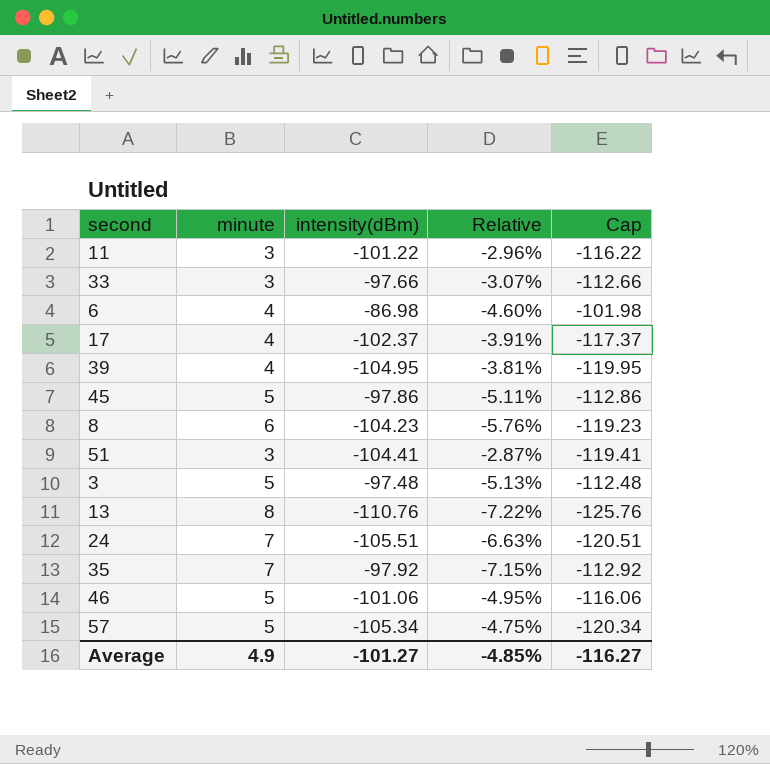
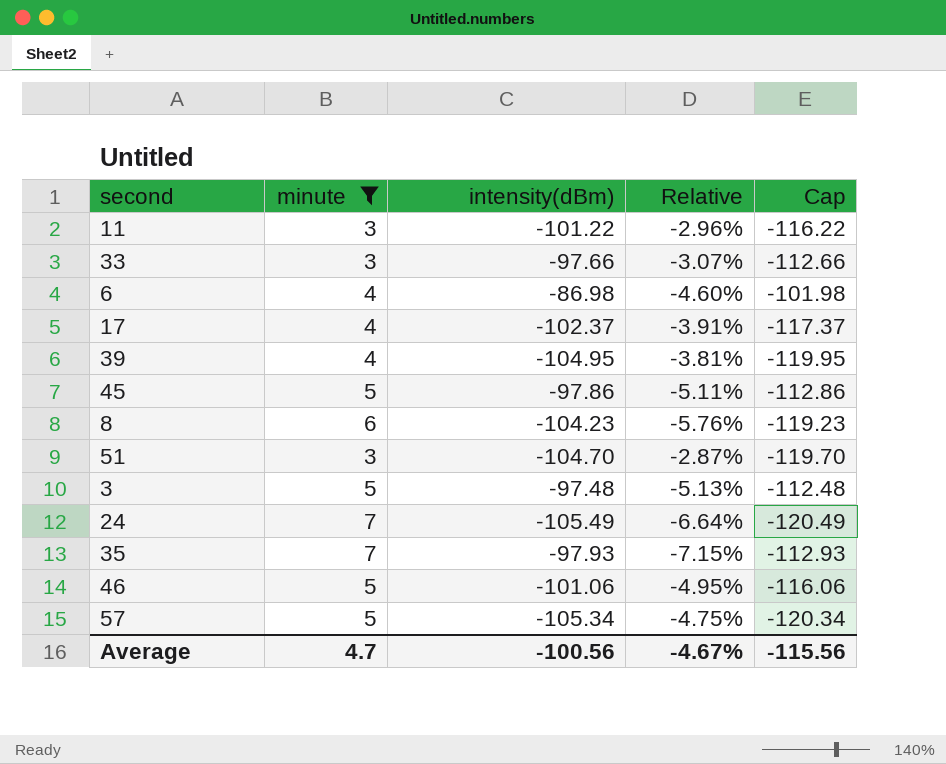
filter: none -> minute != 8
51 | intensity(dBm): -104.41 -> -104.70
51 | Cap: -119.41 -> -119.70
24 | intensity(dBm): -105.51 -> -105.49
24 | Relative: -6.63% -> -6.64%
24 | Cap: -120.51 -> -120.49
35 | intensity(dBm): -97.92 -> -97.93
35 | Cap: -112.92 -> -112.93
Average | minute: 4.9 -> 4.7
Average | intensity(dBm): -101.27 -> -100.56
Average | Relative: -4.85% -> -4.67%
Average | Cap: -116.27 -> -115.56

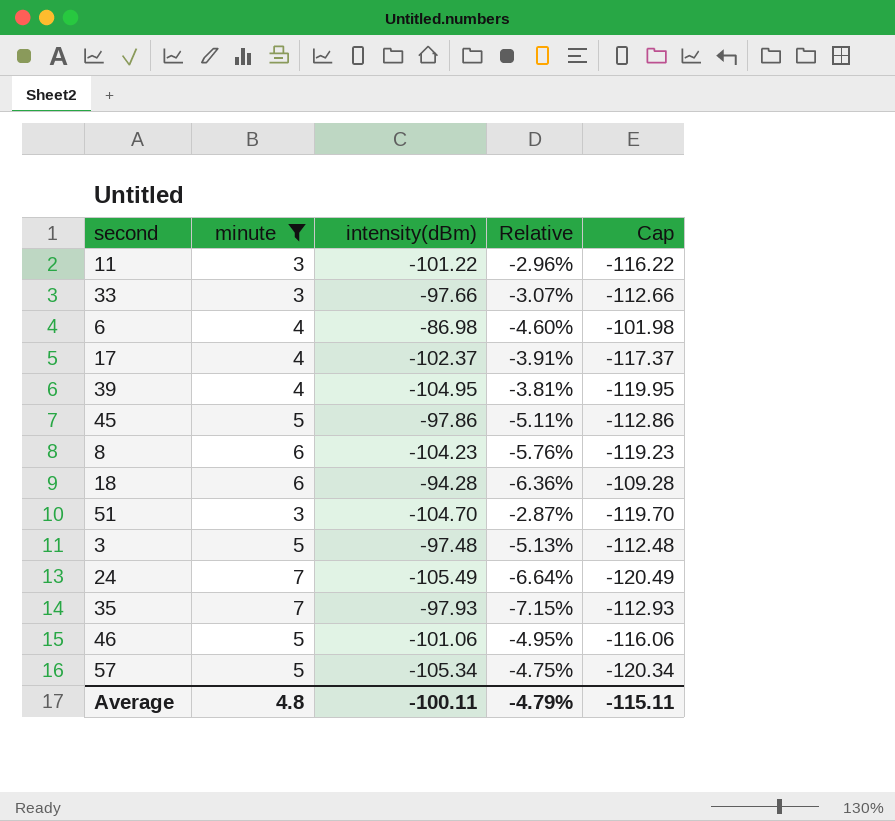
row 18: none -> 6 | -94.28 | -6.36% | -109.28
Average | minute: 4.7 -> 4.8
Average | intensity(dBm): -100.56 -> -100.11
Average | Relative: -4.67% -> -4.79%
Average | Cap: -115.56 -> -115.11

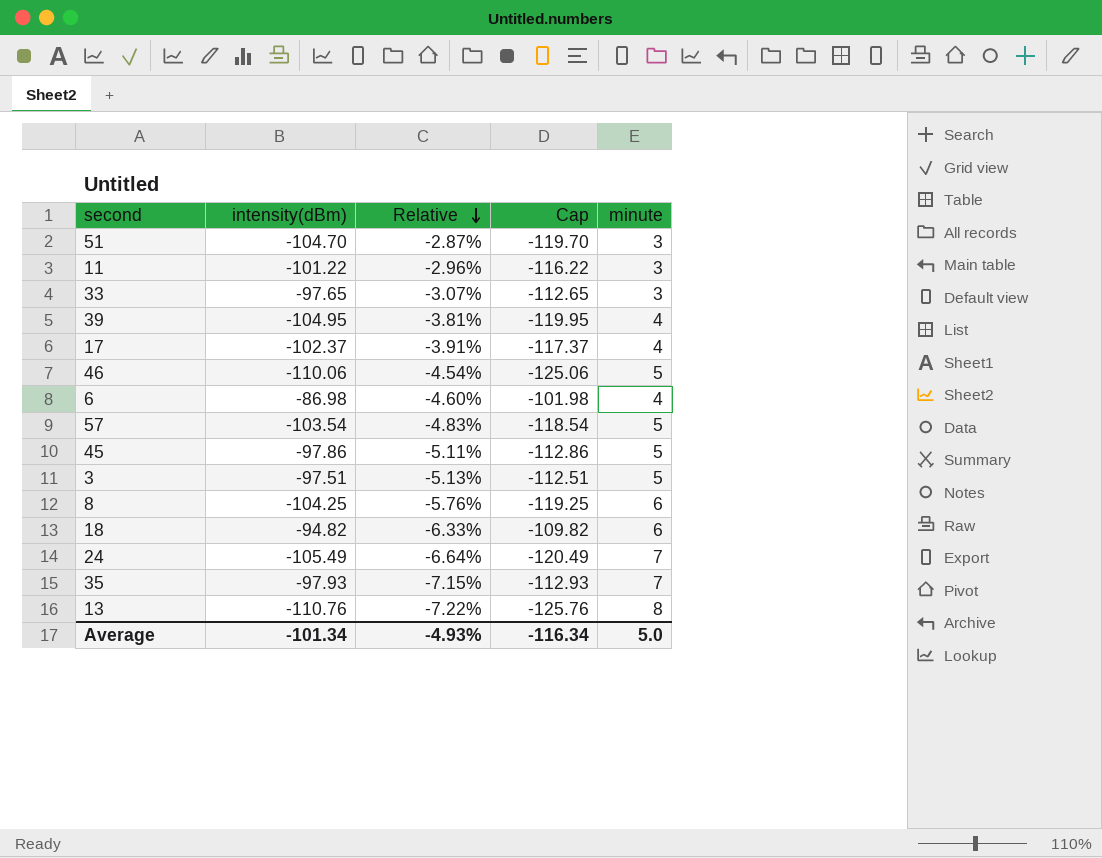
filter: minute != 8 -> none
row order: none -> Relative descending
column minute | position: 2 -> 5
33 | intensity(dBm): -97.66 -> -97.65
33 | Cap: -112.66 -> -112.65
46 | intensity(dBm): -101.06 -> -110.06
46 | Relative: -4.95% -> -4.54%
46 | Cap: -116.06 -> -125.06
57 | intensity(dBm): -105.34 -> -103.54
57 | Relative: -4.75% -> -4.83%
57 | Cap: -120.34 -> -118.54
3 | intensity(dBm): -97.48 -> -97.51
3 | Cap: -112.48 -> -112.51
8 | intensity(dBm): -104.23 -> -104.25
8 | Cap: -119.23 -> -119.25
18 | intensity(dBm): -94.28 -> -94.82
18 | Relative: -6.36% -> -6.33%
18 | Cap: -109.28 -> -109.82
Average | intensity(dBm): -100.11 -> -101.34
Average | Relative: -4.79% -> -4.93%
Average | Cap: -115.11 -> -116.34
Average | minute: 4.8 -> 5.0

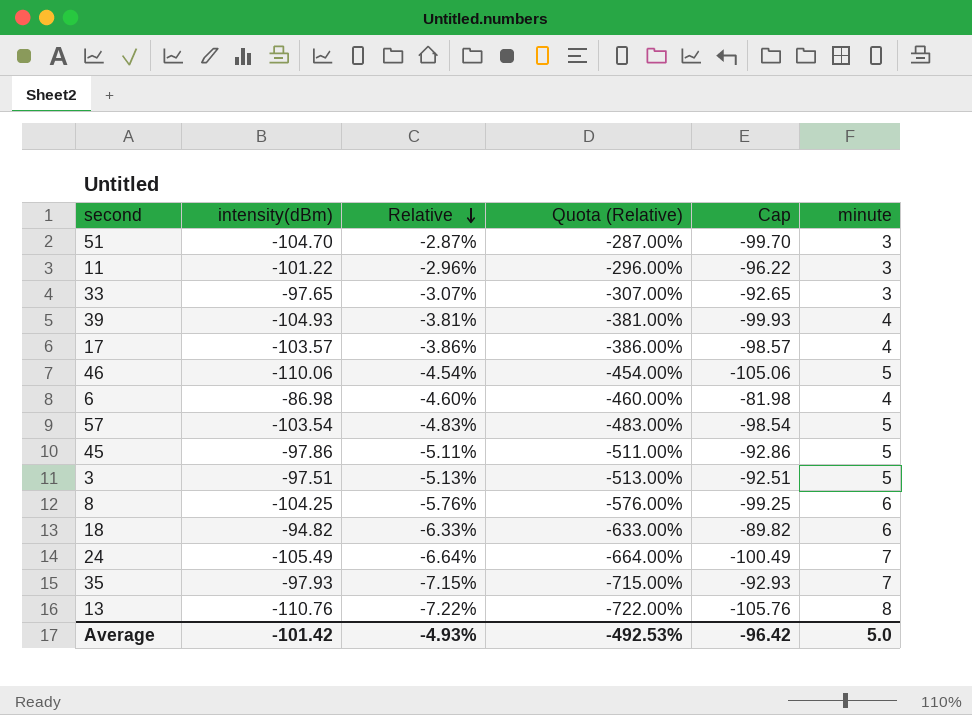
column Quota (Relative) | formula: none -> [Relative] * 100
column Cap | formula: [intensity(dBm)] - 15 -> [intensity(dBm)] + 5
39 | intensity(dBm): -104.95 -> -104.93
17 | intensity(dBm): -102.37 -> -103.57
17 | Relative: -3.91% -> -3.86%
Average | intensity(dBm): -101.34 -> -101.42
Average | Cap: -116.34 -> -96.42

